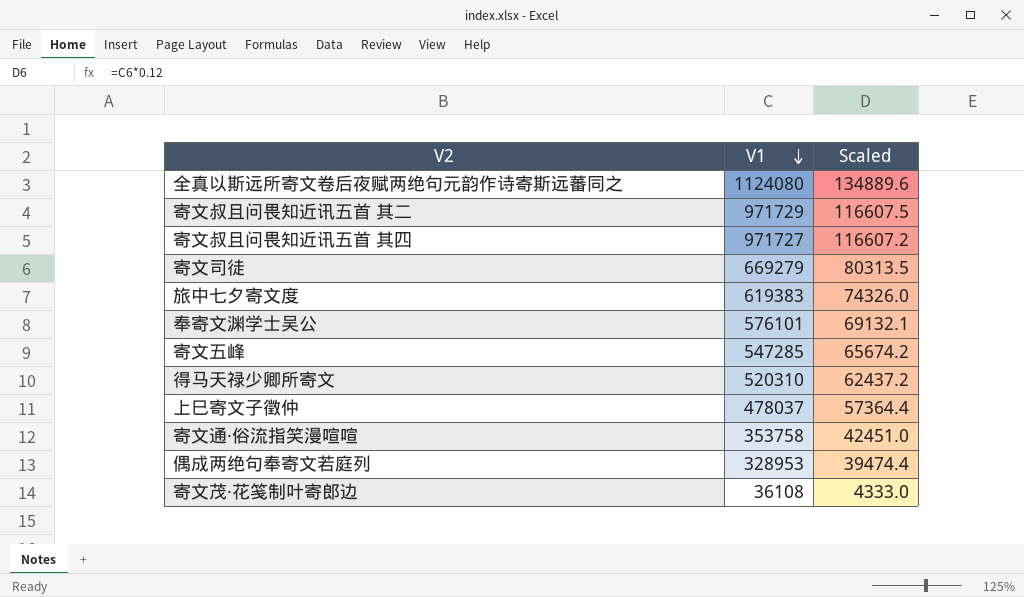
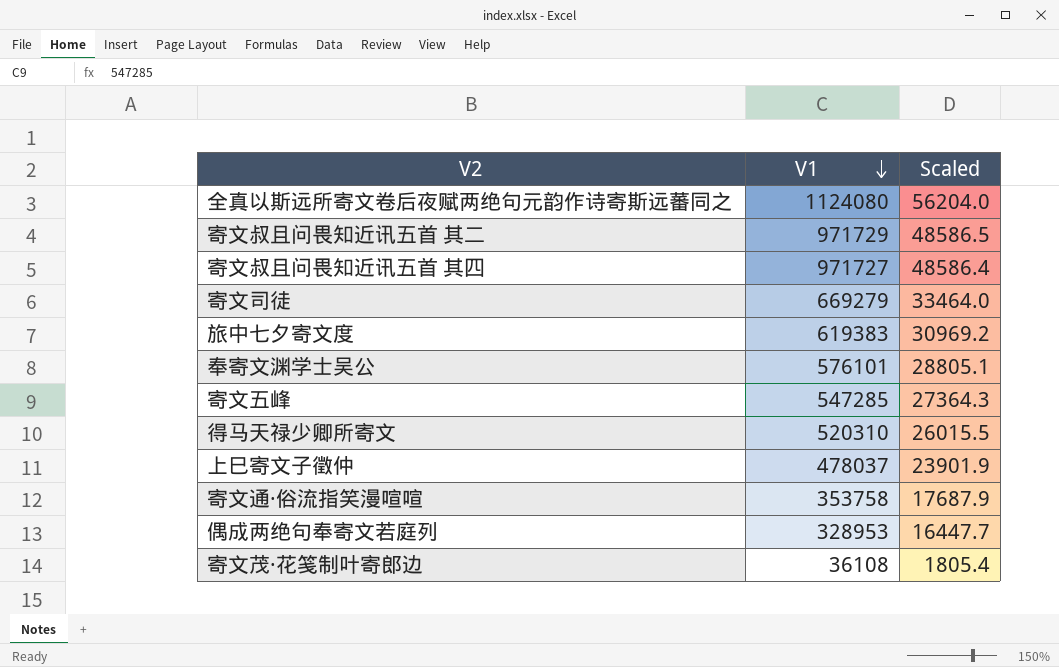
column Scaled | formula: [V1] * 0.12 -> [V1] * 0.05

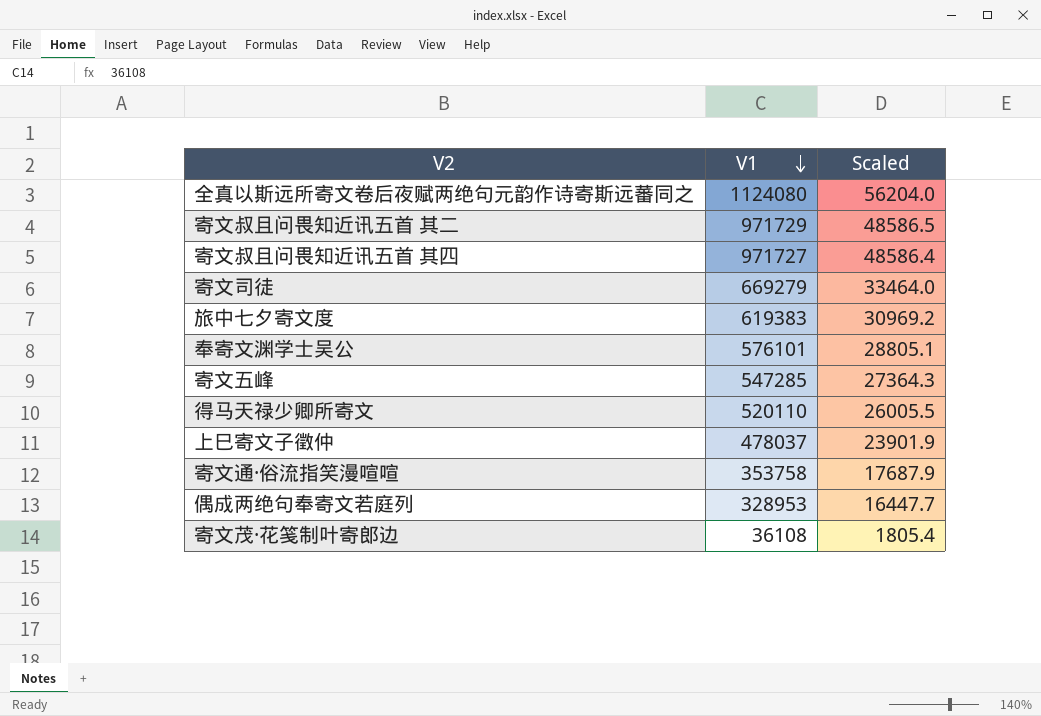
得马天禄少卿所寄文 | V1: 520310 -> 520110
得马天禄少卿所寄文 | Scaled: 26015.5 -> 26005.5

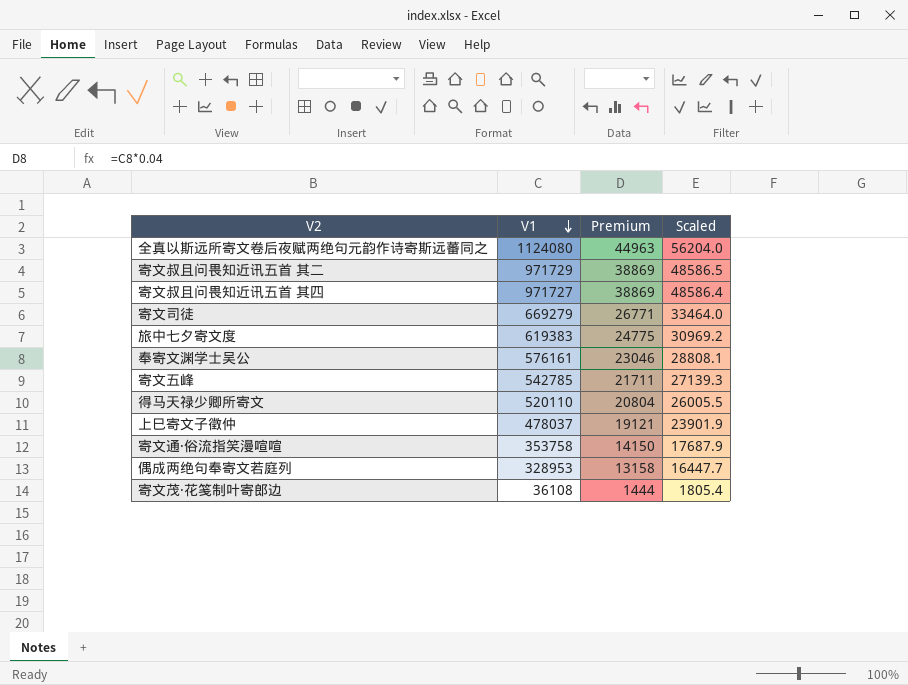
column Premium | formula: none -> [V1] * 0.04
奉寄文渊学士吴公 | V1: 576101 -> 576161
奉寄文渊学士吴公 | Scaled: 28805.1 -> 28808.1
寄文五峰 | V1: 547285 -> 542785
寄文五峰 | Scaled: 27364.3 -> 27139.3

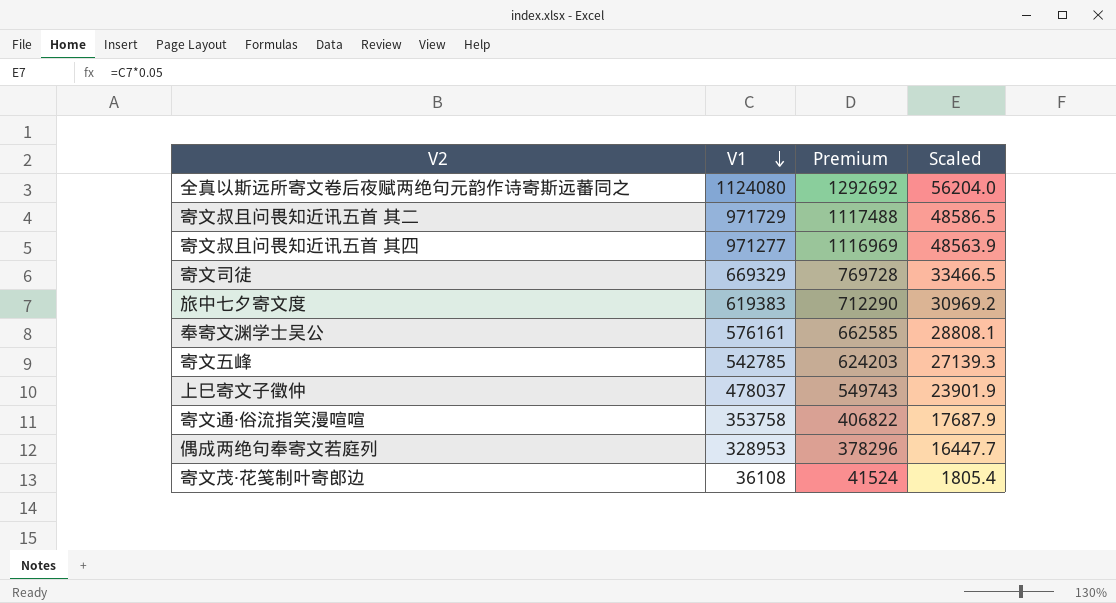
column Premium | formula: [V1] * 0.04 -> [V1] * 1.15
row 得马天禄少卿所寄文: 520110 | 20804 | 26005.5 -> none
寄文叔且问畏知近讯五首 其四 | V1: 971727 -> 971277
寄文叔且问畏知近讯五首 其四 | Scaled: 48586.4 -> 48563.9
寄文司徒 | V1: 669279 -> 669329
寄文司徒 | Scaled: 33464.0 -> 33466.5

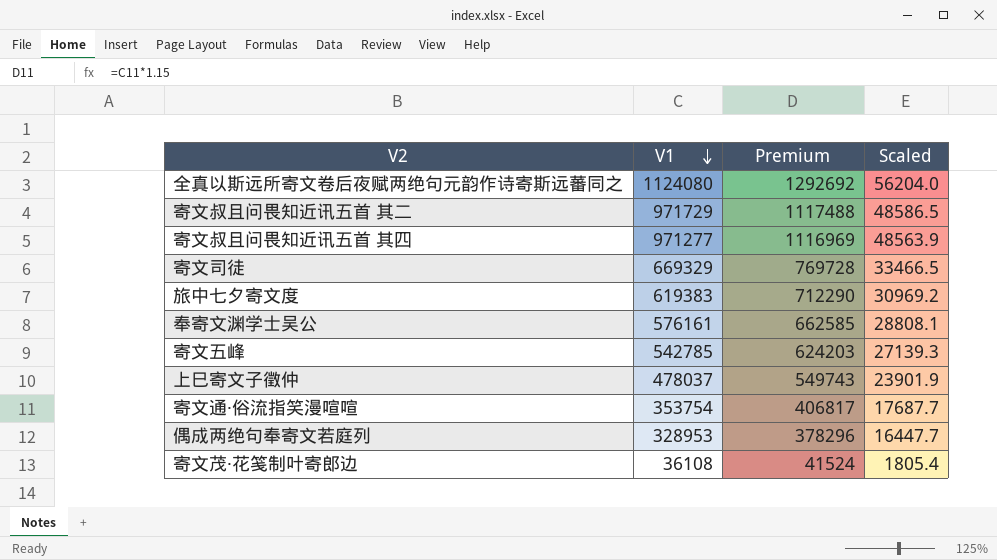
寄文通·俗流指笑漫喧喧 | V1: 353758 -> 353754
寄文通·俗流指笑漫喧喧 | Premium: 406822 -> 406817
寄文通·俗流指笑漫喧喧 | Scaled: 17687.9 -> 17687.7

